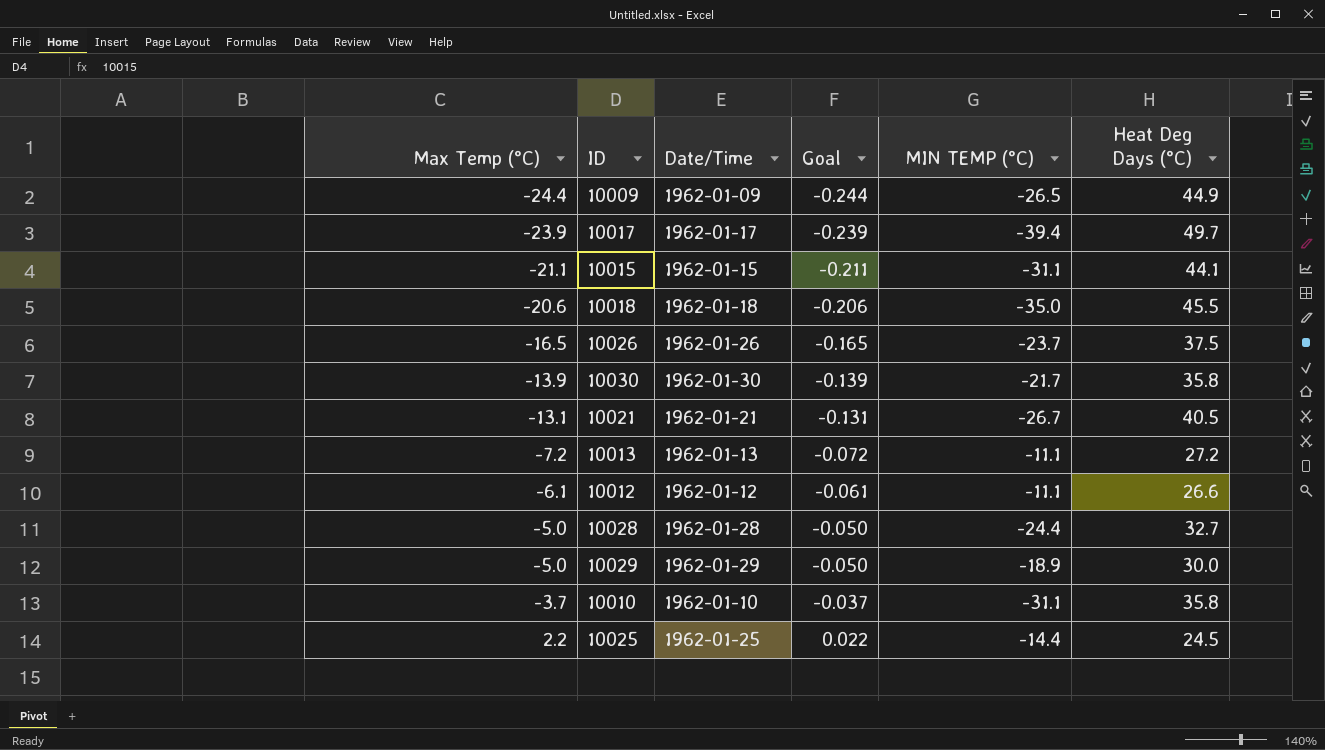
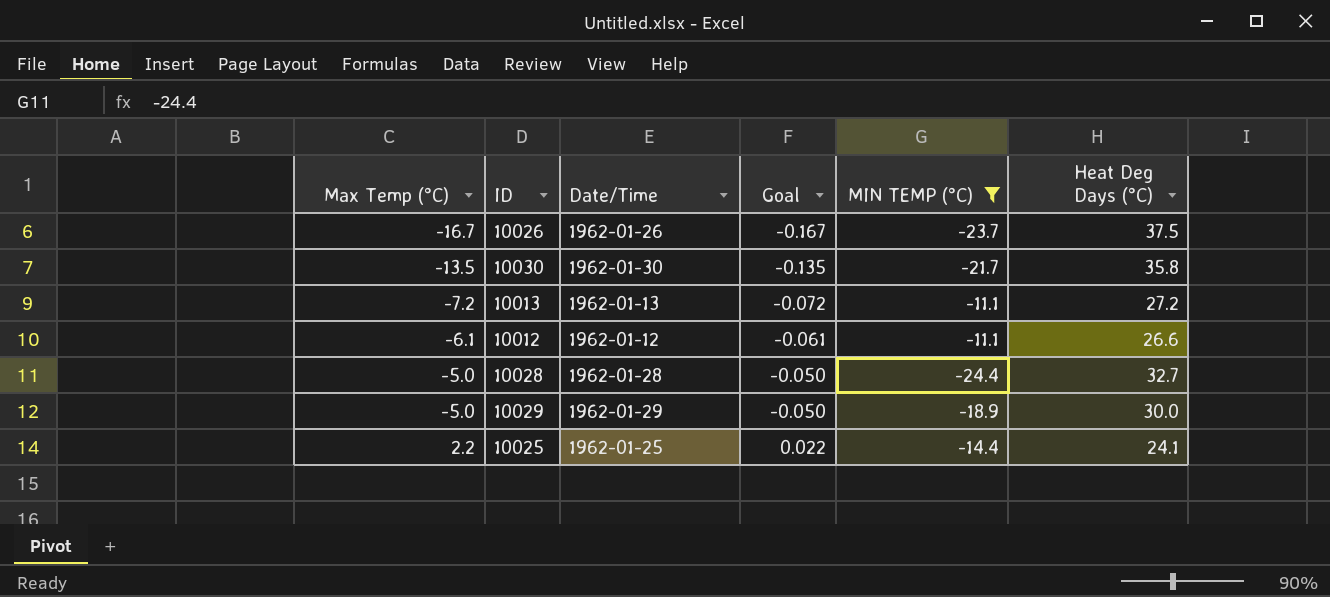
filter: none -> MIN TEMP (°C) >= -24.4
10026 | Max Temp (°C): -16.5 -> -16.7
10026 | Goal: -0.165 -> -0.167
10030 | Max Temp (°C): -13.9 -> -13.5
10030 | Goal: -0.139 -> -0.135
10025 | Heat Deg Days (°C): 24.5 -> 24.1

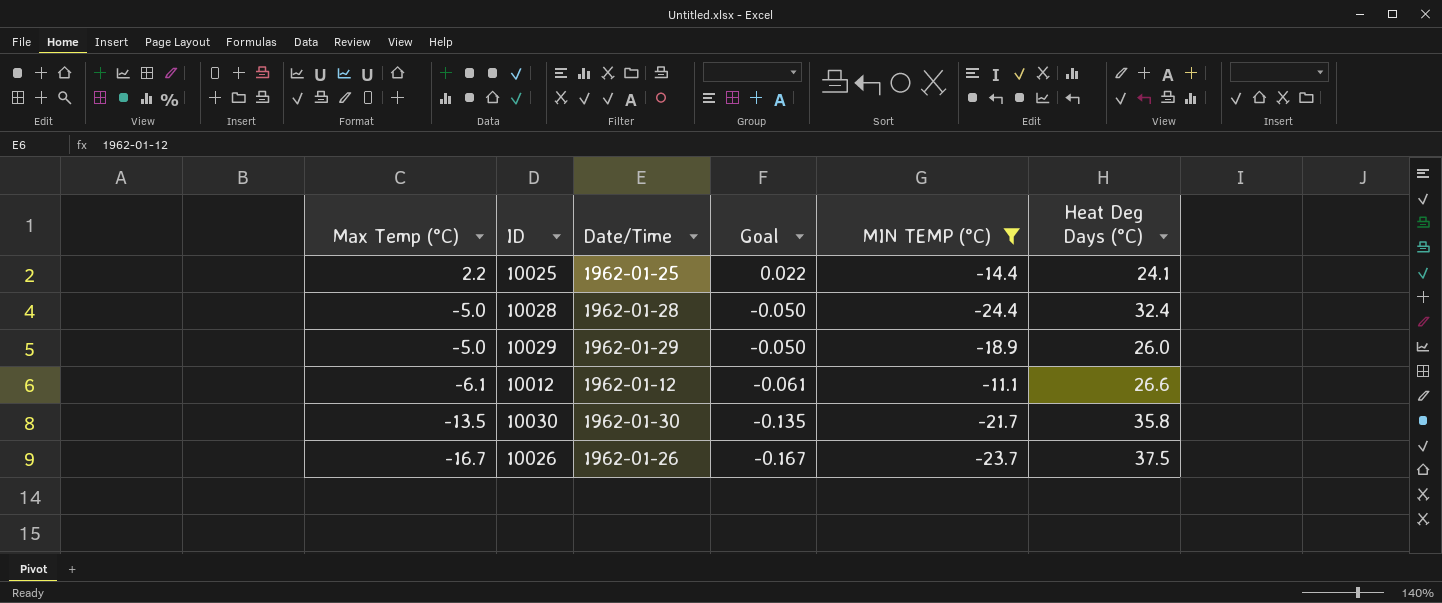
row order: Max Temp (°C) ascending -> Max Temp (°C) descending
row 10013: -7.2 | 1962-01-13 | -0.072 | -11.1 | 27.2 -> none
10028 | Heat Deg Days (°C): 32.7 -> 32.4
10029 | Heat Deg Days (°C): 30.0 -> 26.0

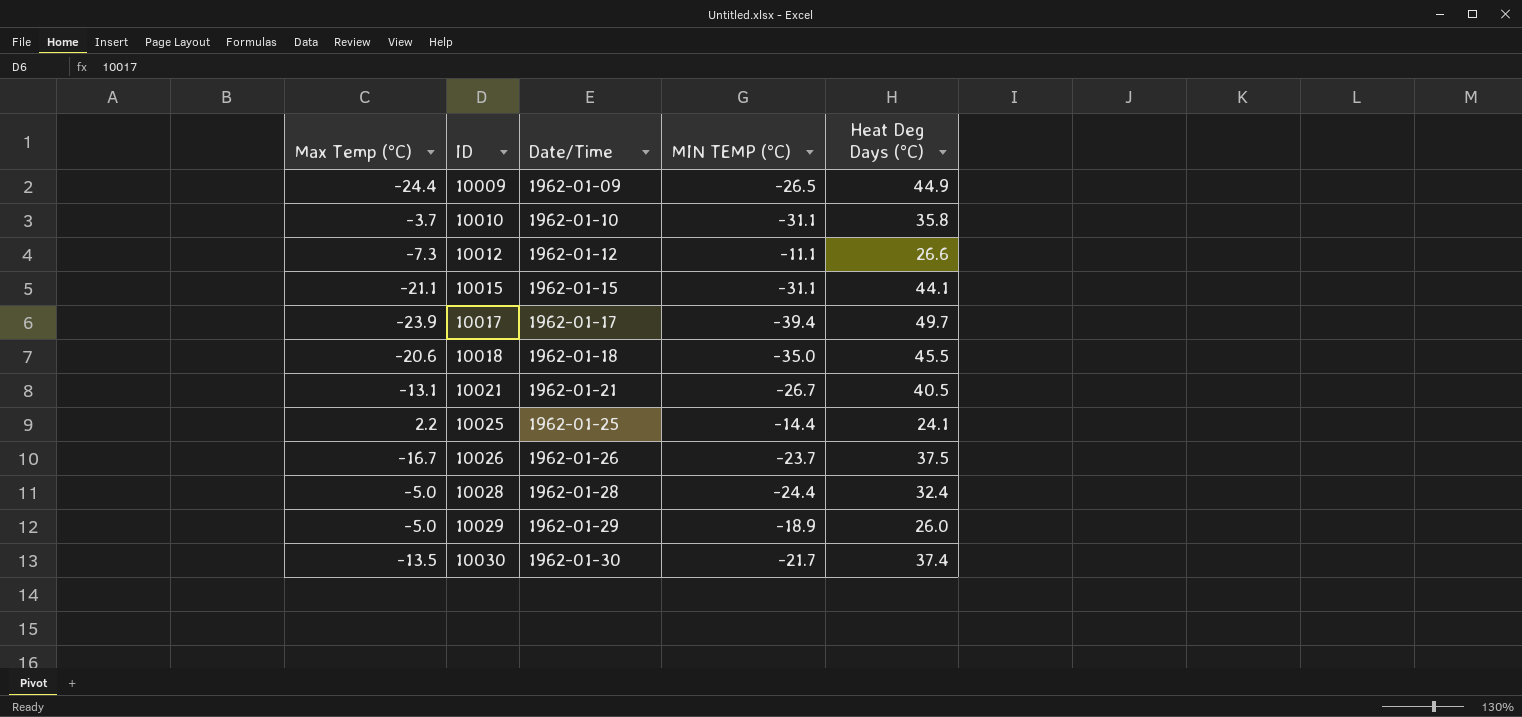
filter: MIN TEMP (°C) >= -24.4 -> none
row order: Max Temp (°C) descending -> ID ascending
column Goal | formula: [Max Temp (°C)] * 0.01 -> none
10012 | Max Temp (°C): -6.1 -> -7.3
10030 | Heat Deg Days (°C): 35.8 -> 37.4

